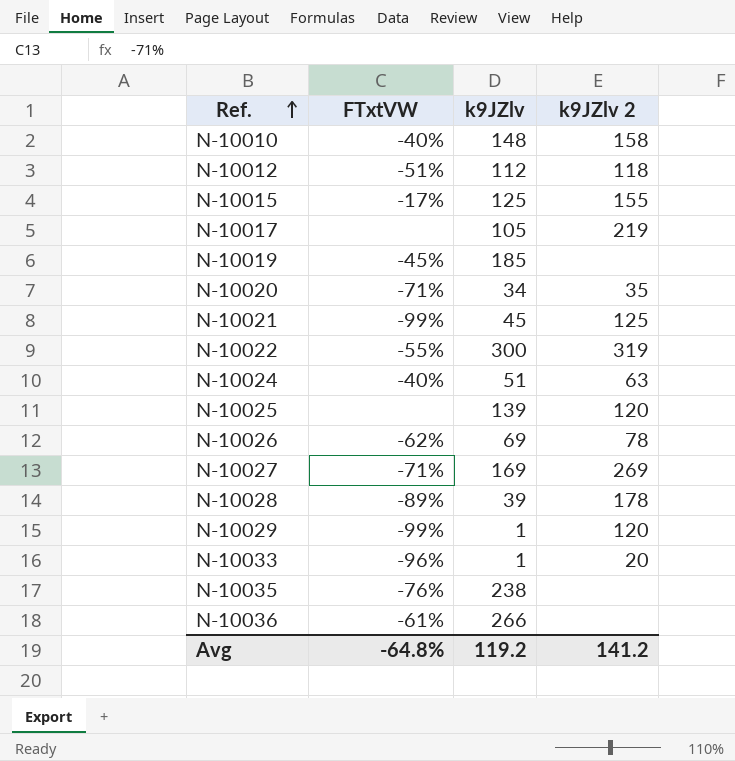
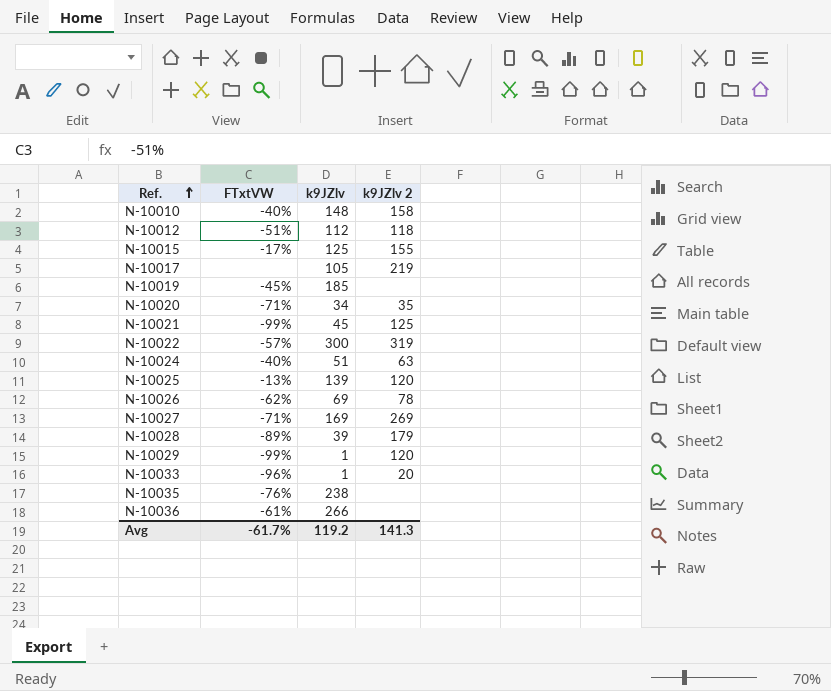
N-10022 | FTxtVW: -55% -> -57%
N-10025 | FTxtVW: none -> -13%
N-10028 | k9JZlv 2: 178 -> 179
Avg | FTxtVW: -64.8% -> -61.7%
Avg | k9JZlv 2: 141.2 -> 141.3

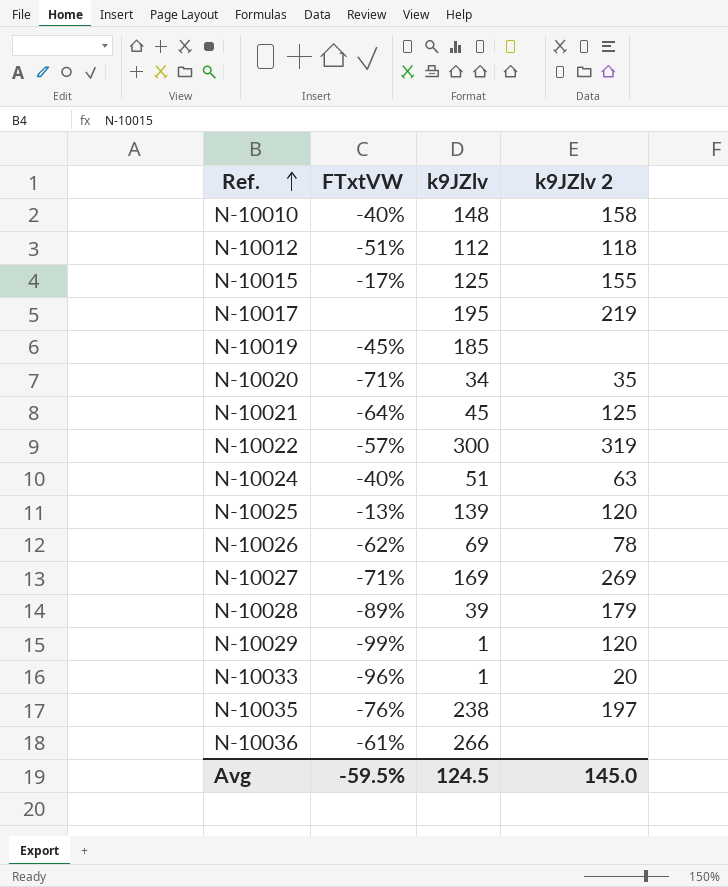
N-10017 | k9JZlv: 105 -> 195
N-10021 | FTxtVW: -99% -> -64%
N-10035 | k9JZlv 2: none -> 197
Avg | FTxtVW: -61.7% -> -59.5%
Avg | k9JZlv: 119.2 -> 124.5
Avg | k9JZlv 2: 141.3 -> 145.0

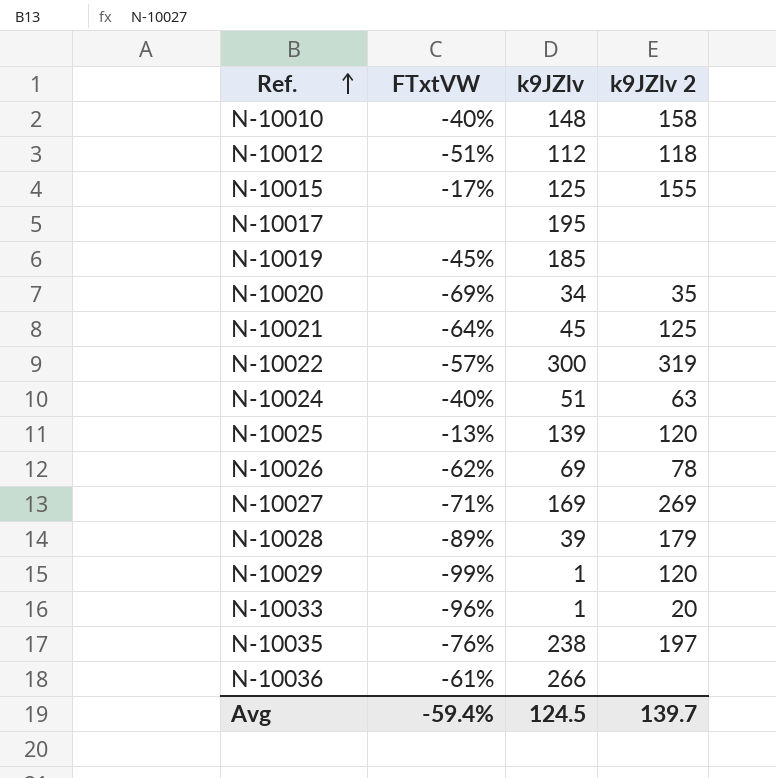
N-10017 | k9JZlv 2: 219 -> none
N-10020 | FTxtVW: -71% -> -69%
Avg | FTxtVW: -59.5% -> -59.4%
Avg | k9JZlv 2: 145.0 -> 139.7

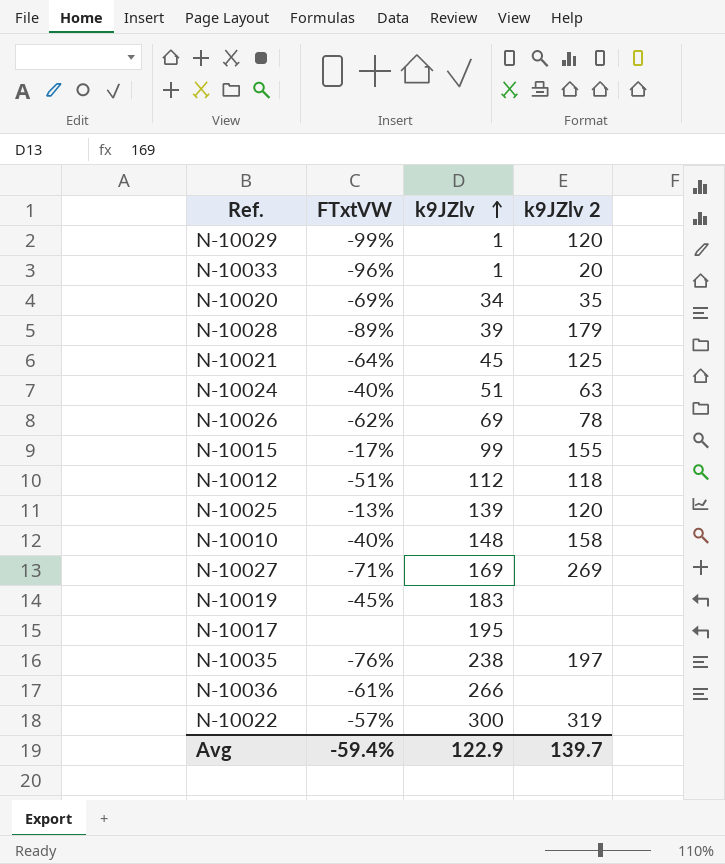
row order: Ref. ascending -> k9JZlv ascending
N-10015 | k9JZlv: 125 -> 99
N-10019 | k9JZlv: 185 -> 183
Avg | k9JZlv: 124.5 -> 122.9

